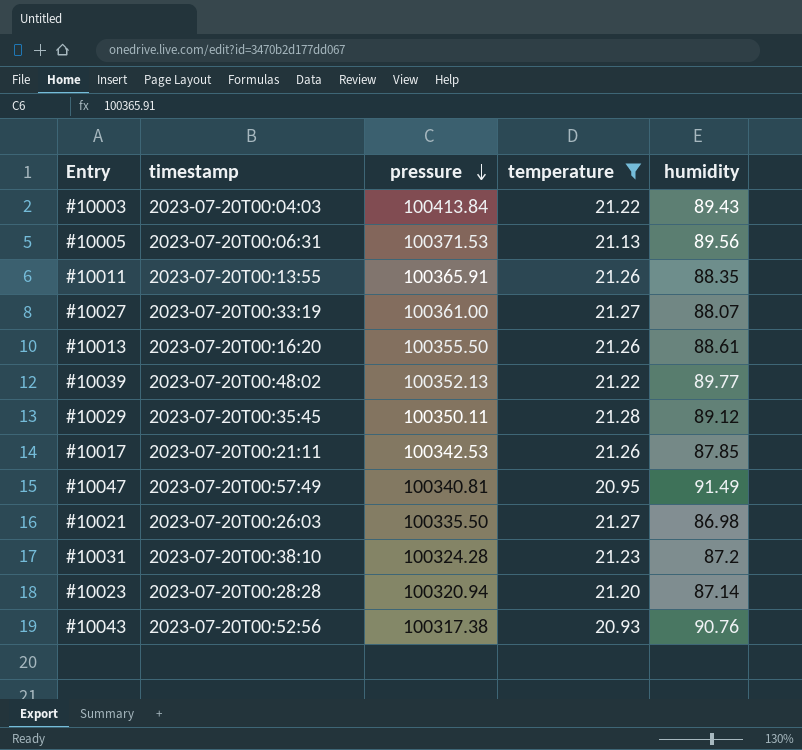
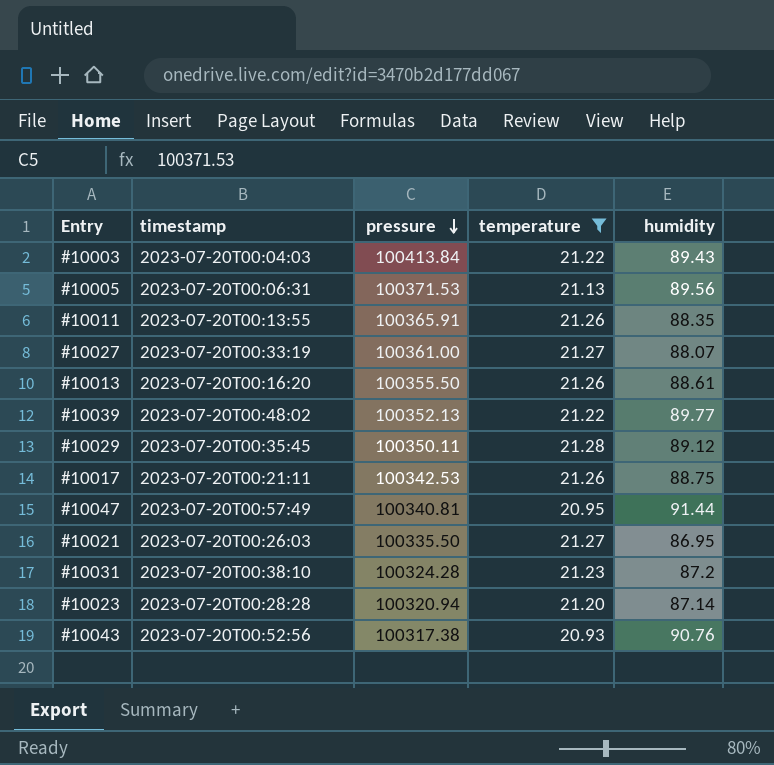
#10017 | humidity: 87.85 -> 88.75
#10047 | humidity: 91.49 -> 91.44
#10021 | humidity: 86.98 -> 86.95

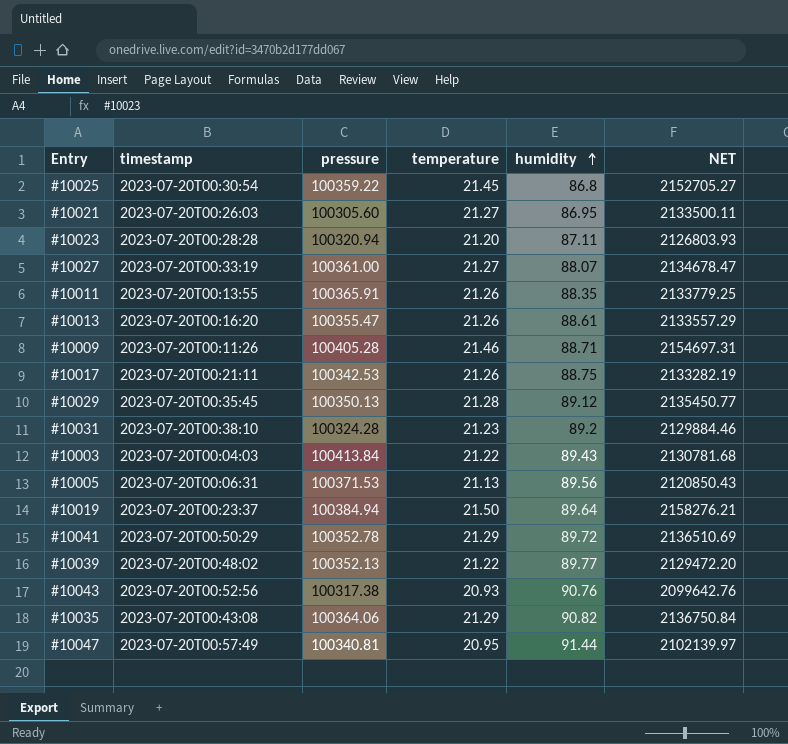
filter: temperature <= 21.28 -> none
row order: pressure descending -> humidity ascending
column NET | formula: none -> [pressure] * [temperature]
#10021 | pressure: 100335.50 -> 100305.60
#10023 | humidity: 87.14 -> 87.11
#10013 | pressure: 100355.50 -> 100355.47
#10029 | pressure: 100350.11 -> 100350.13
#10031 | humidity: 87.2 -> 89.2

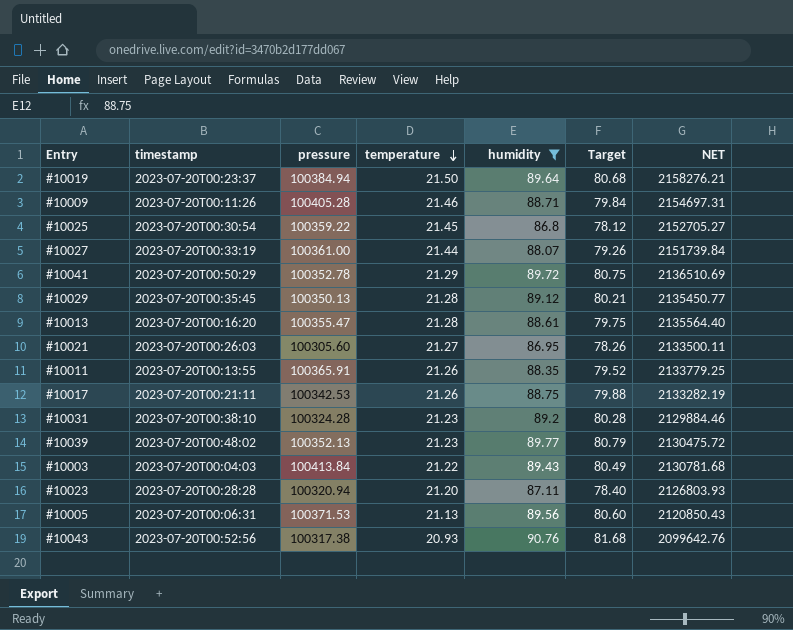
filter: none -> humidity <= 90.76
row order: humidity ascending -> temperature descending
column Target | formula: none -> [humidity] * 0.9
#10027 | temperature: 21.27 -> 21.44
#10027 | NET: 2134678.47 -> 2151739.84
#10013 | temperature: 21.26 -> 21.28
#10013 | NET: 2133557.29 -> 2135564.40
#10039 | temperature: 21.22 -> 21.23
#10039 | NET: 2129472.20 -> 2130475.72

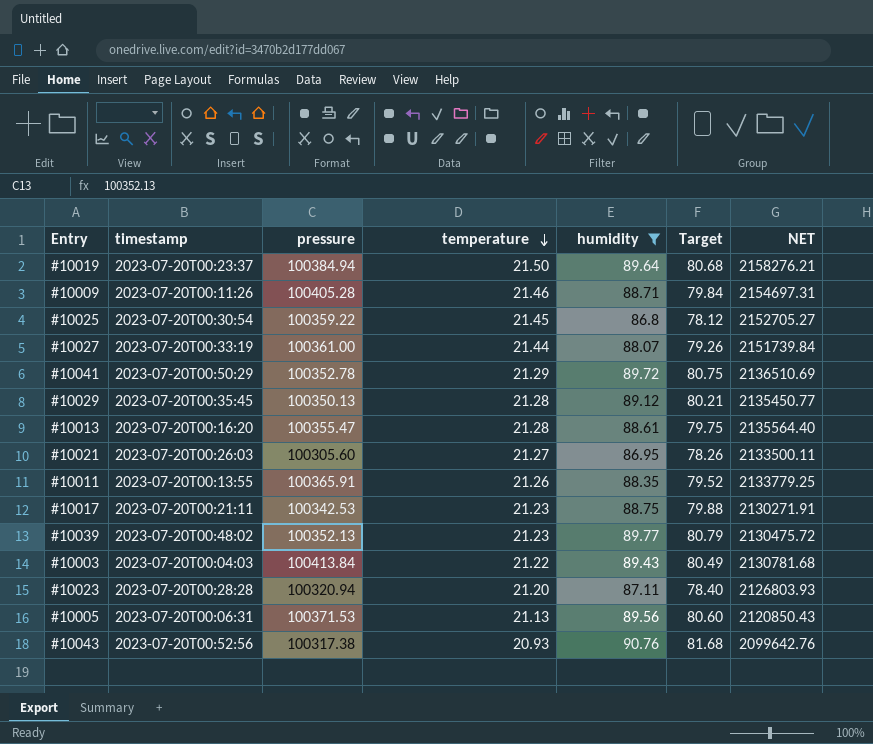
row #10031: 2023-07-20T00:38:10 | 100324.28 | 21.23 | 89.2 | 80.28 | 2129884.46 -> none
#10017 | temperature: 21.26 -> 21.23
#10017 | NET: 2133282.19 -> 2130271.91

